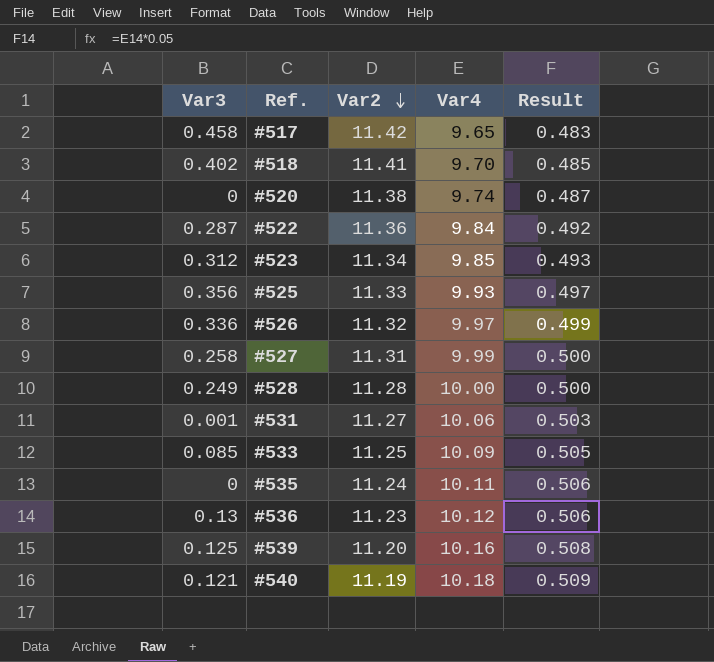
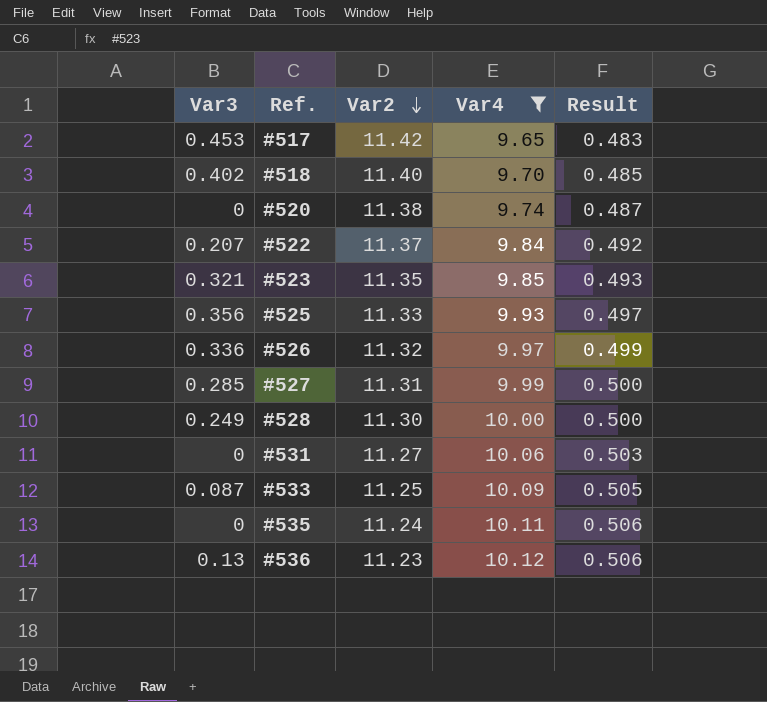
filter: none -> Var4 <= 10.12
#517 | Var3: 0.458 -> 0.453
#518 | Var2: 11.41 -> 11.40
#522 | Var3: 0.287 -> 0.207
#522 | Var2: 11.36 -> 11.37
#523 | Var3: 0.312 -> 0.321
#523 | Var2: 11.34 -> 11.35
#527 | Var3: 0.258 -> 0.285
#528 | Var2: 11.28 -> 11.30
#531 | Var3: 0.001 -> 0
#533 | Var3: 0.085 -> 0.087

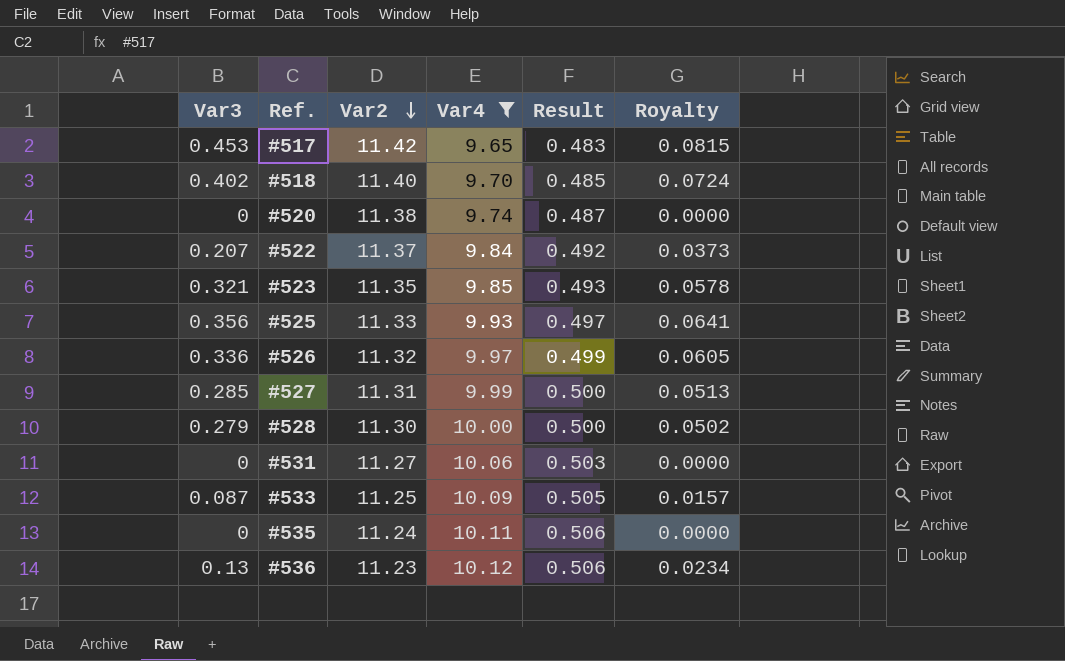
column Royalty | formula: none -> [Var3] * 0.18
#528 | Var3: 0.249 -> 0.279

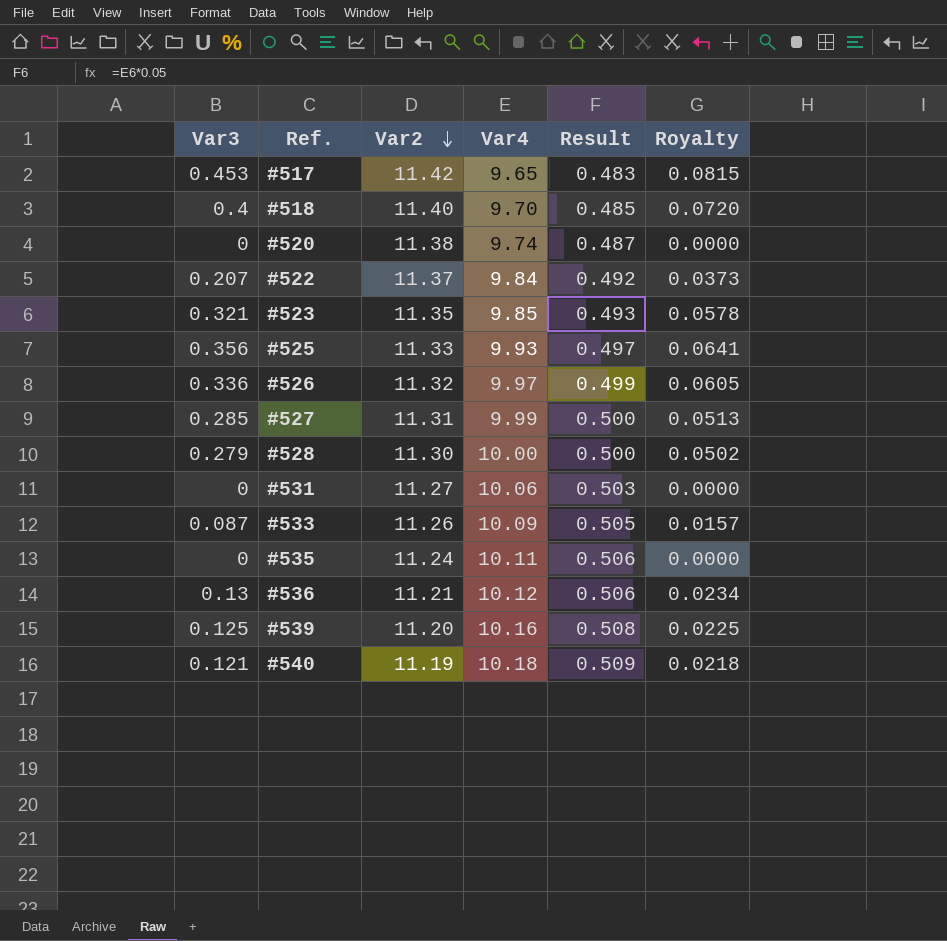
filter: Var4 <= 10.12 -> none
#518 | Var3: 0.402 -> 0.4
#518 | Royalty: 0.0724 -> 0.0720
#533 | Var2: 11.25 -> 11.26
#536 | Var2: 11.23 -> 11.21

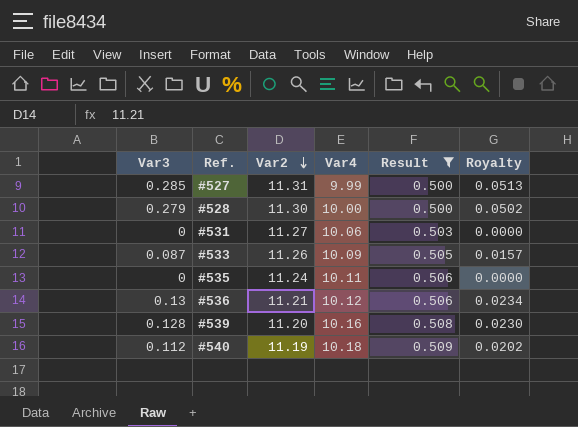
filter: none -> Result >= 0.500
#539 | Var3: 0.125 -> 0.128
#539 | Royalty: 0.0225 -> 0.0230
#540 | Var3: 0.121 -> 0.112
#540 | Royalty: 0.0218 -> 0.0202

